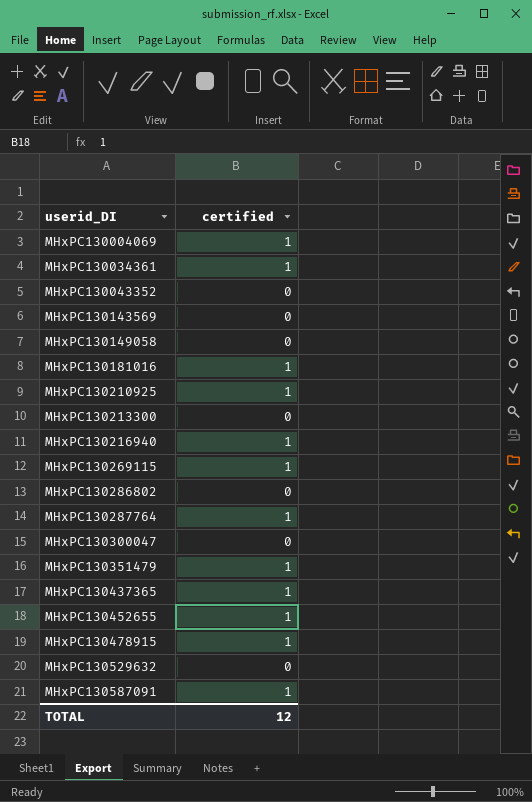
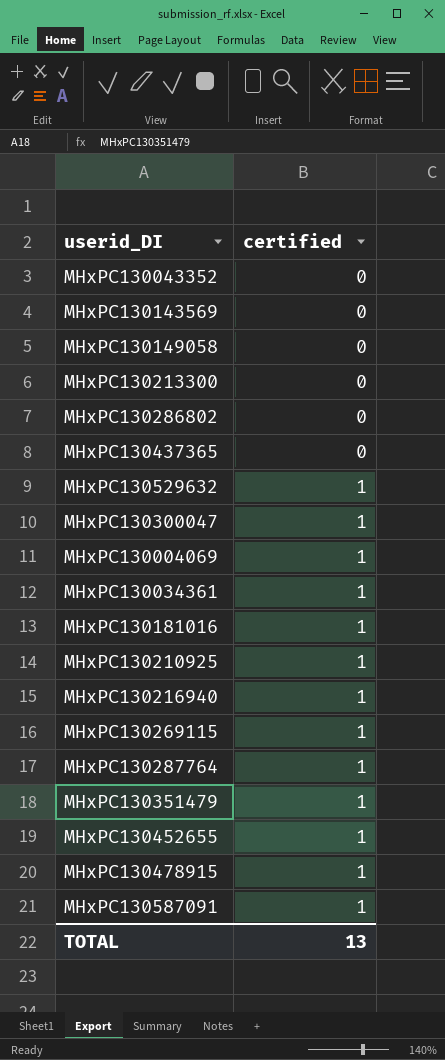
row order: userid_DI ascending -> certified ascending
MHxPC130437365 | certified: 1 -> 0
MHxPC130529632 | certified: 0 -> 1
MHxPC130300047 | certified: 0 -> 1
TOTAL | certified: 12 -> 13

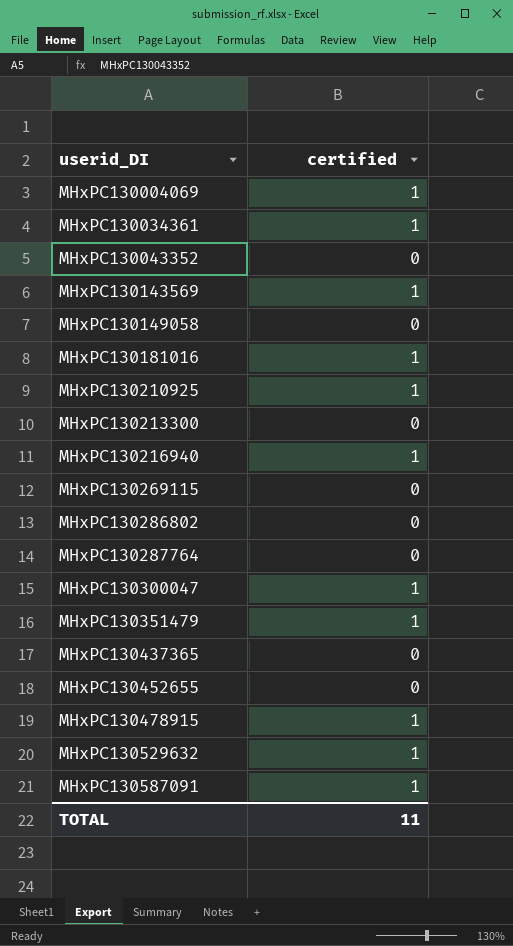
row order: certified ascending -> userid_DI ascending
MHxPC130143569 | certified: 0 -> 1
MHxPC130269115 | certified: 1 -> 0
MHxPC130287764 | certified: 1 -> 0
MHxPC130452655 | certified: 1 -> 0
TOTAL | certified: 13 -> 11

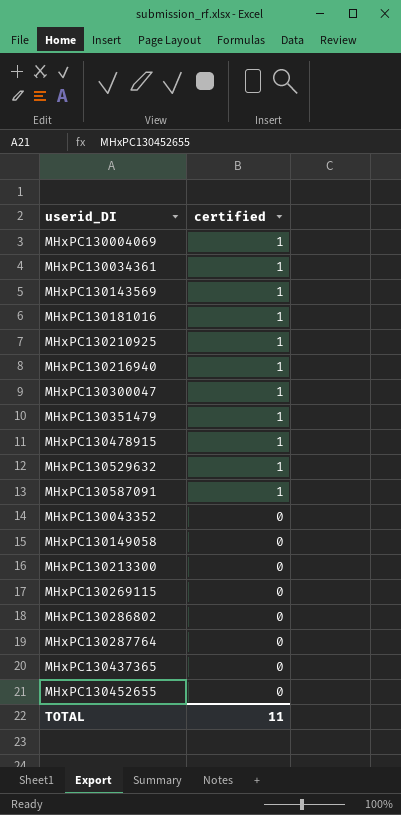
row order: userid_DI ascending -> certified descending

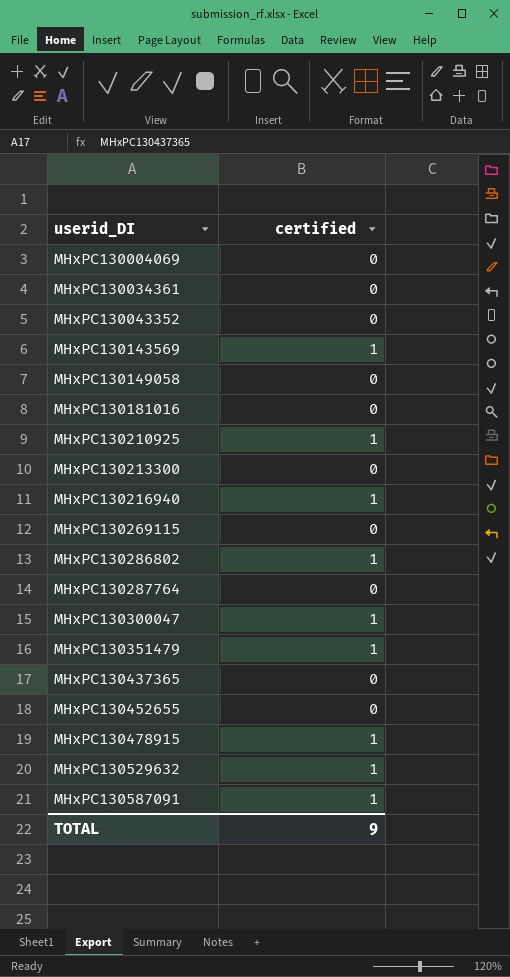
row order: certified descending -> userid_DI ascending
MHxPC130004069 | certified: 1 -> 0
MHxPC130034361 | certified: 1 -> 0
MHxPC130181016 | certified: 1 -> 0
MHxPC130286802 | certified: 0 -> 1
TOTAL | certified: 11 -> 9

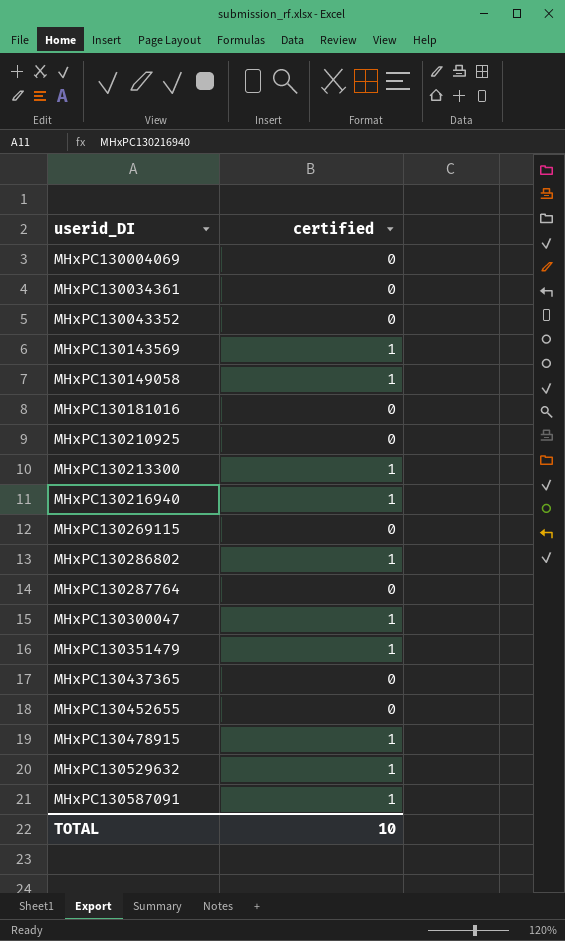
MHxPC130149058 | certified: 0 -> 1
MHxPC130210925 | certified: 1 -> 0
MHxPC130213300 | certified: 0 -> 1
TOTAL | certified: 9 -> 10

